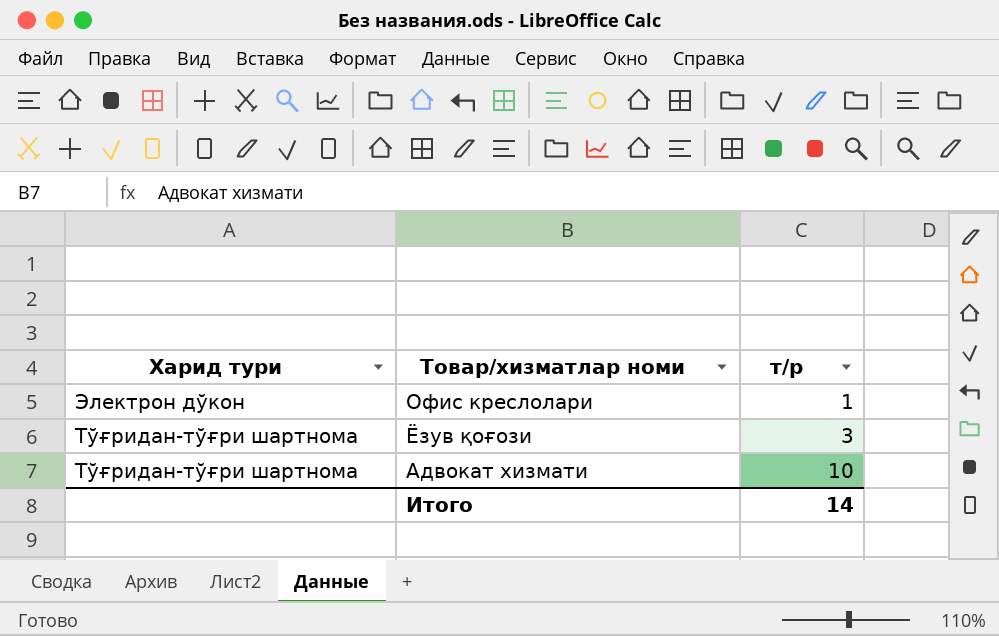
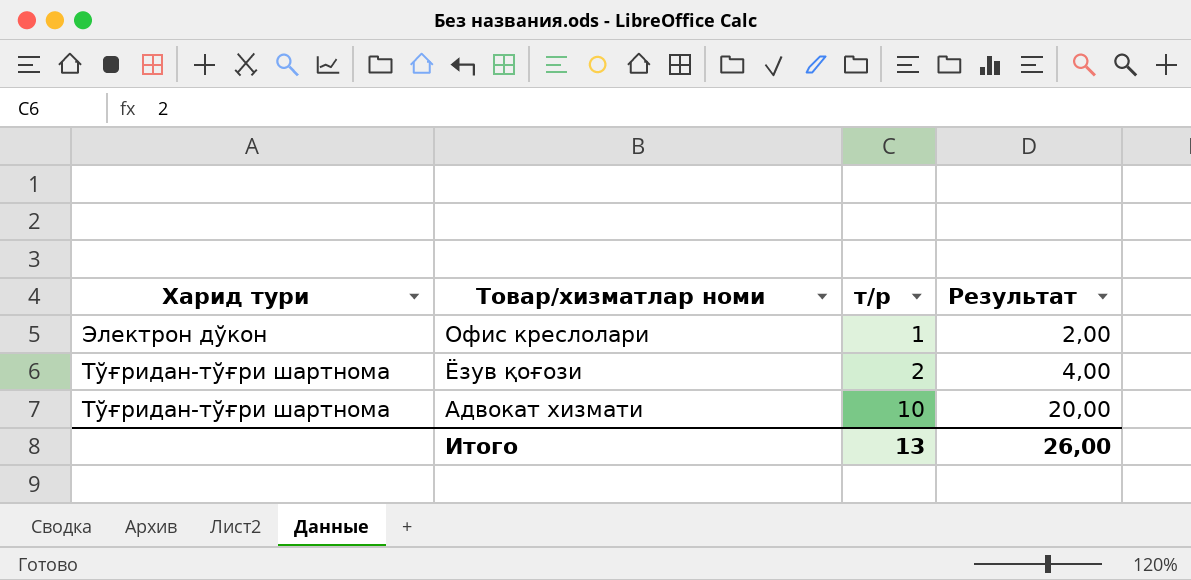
column Результат | formula: none -> [т/р] * 2
Ёзув қоғози | т/р: 3 -> 2
Итого | т/р: 14 -> 13

